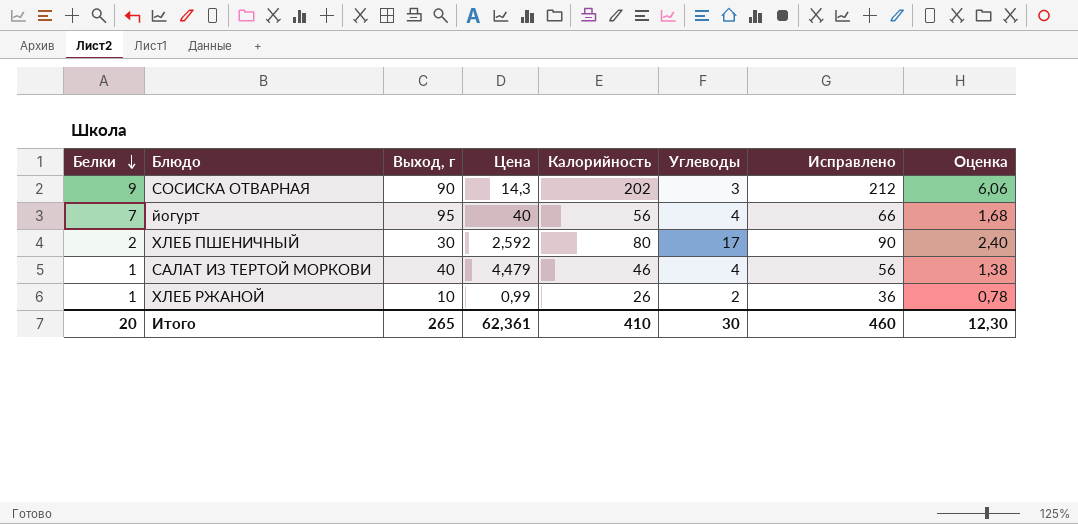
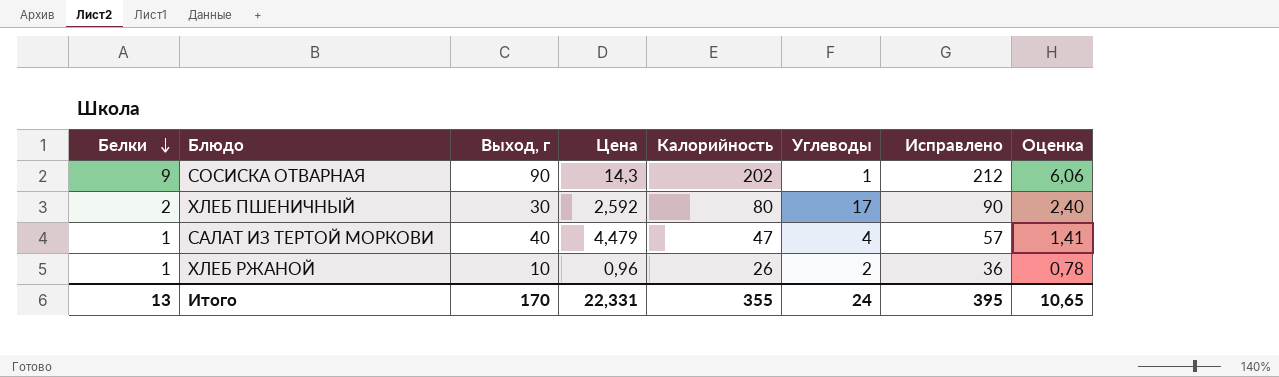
row йогурт: 7 | 95 | 40 | 56 | 4 | 66 | 1,68 -> none
СОСИСКА ОТВАРНАЯ | Углеводы: 3 -> 1
САЛАТ ИЗ ТЕРТОЙ МОРКОВИ | Калорийность: 46 -> 47
САЛАТ ИЗ ТЕРТОЙ МОРКОВИ | Исправлено: 56 -> 57
САЛАТ ИЗ ТЕРТОЙ МОРКОВИ | Оценка: 1,38 -> 1,41
ХЛЕБ РЖАНОЙ | Цена: 0,99 -> 0,96
Итого | Белки: 20 -> 13
Итого | Выход, г: 265 -> 170
Итого | Цена: 62,361 -> 22,331
Итого | Калорийность: 410 -> 355
Итого | Углеводы: 30 -> 24
Итого | Исправлено: 460 -> 395
Итого | Оценка: 12,30 -> 10,65

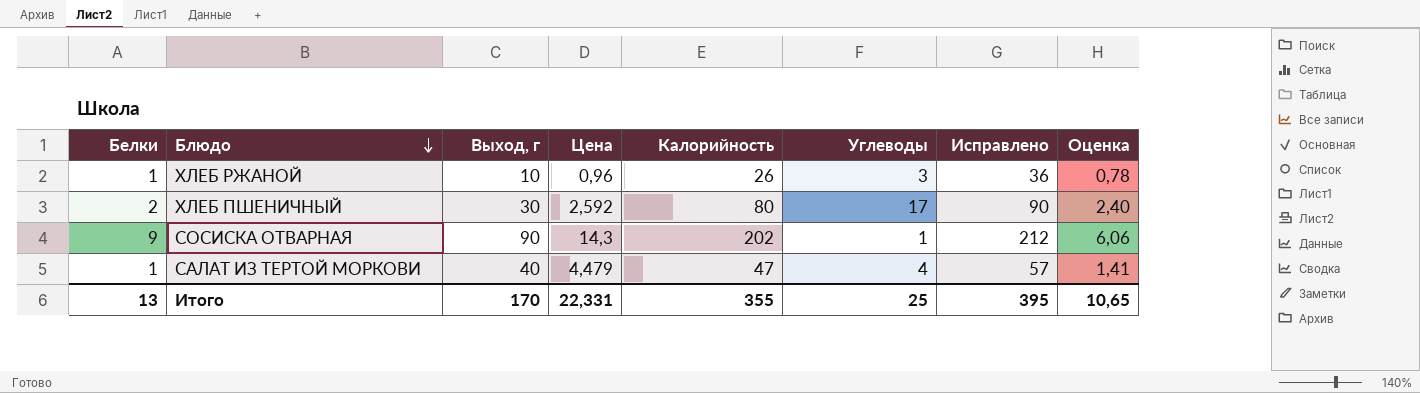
row order: Белки descending -> Блюдо descending
ХЛЕБ РЖАНОЙ | Углеводы: 2 -> 3
Итого | Углеводы: 24 -> 25

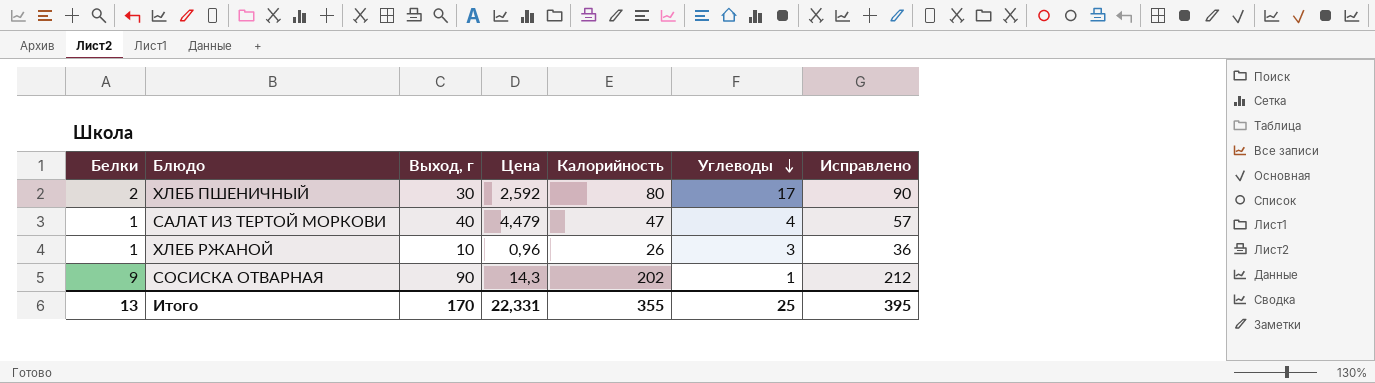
row order: Блюдо descending -> Углеводы descending
column Оценка | formula: [Калорийность] * 0,03 -> none

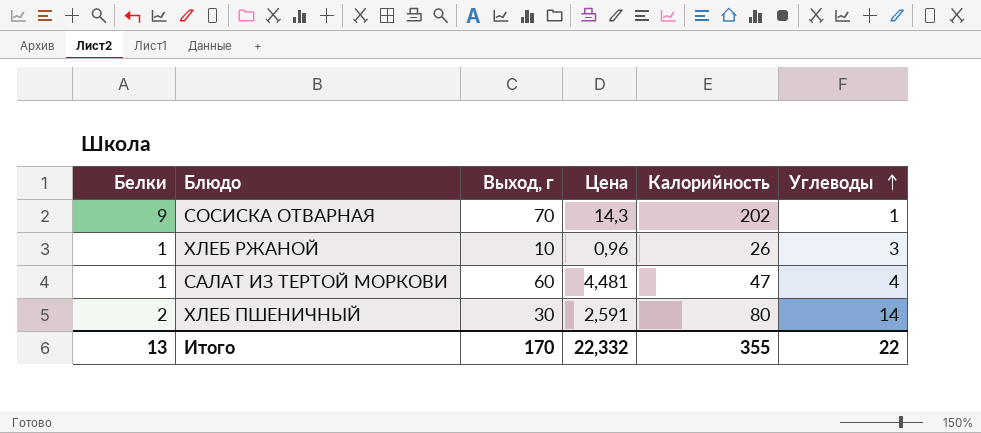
row order: Углеводы descending -> Углеводы ascending
column Исправлено | formula: [Калорийность] + 10 -> none
СОСИСКА ОТВАРНАЯ | Выход, г: 90 -> 70
САЛАТ ИЗ ТЕРТОЙ МОРКОВИ | Выход, г: 40 -> 60
САЛАТ ИЗ ТЕРТОЙ МОРКОВИ | Цена: 4,479 -> 4,481
ХЛЕБ ПШЕНИЧНЫЙ | Цена: 2,592 -> 2,591
ХЛЕБ ПШЕНИЧНЫЙ | Углеводы: 17 -> 14
Итого | Цена: 22,331 -> 22,332
Итого | Углеводы: 25 -> 22

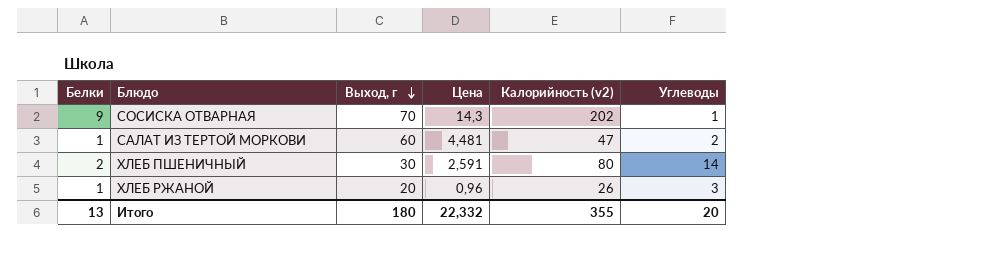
row order: Углеводы ascending -> Выход, г descending
column name: Калорийность -> Калорийность (v2)
САЛАТ ИЗ ТЕРТОЙ МОРКОВИ | Углеводы: 4 -> 2
ХЛЕБ РЖАНОЙ | Выход, г: 10 -> 20
Итого | Выход, г: 170 -> 180
Итого | Углеводы: 22 -> 20

